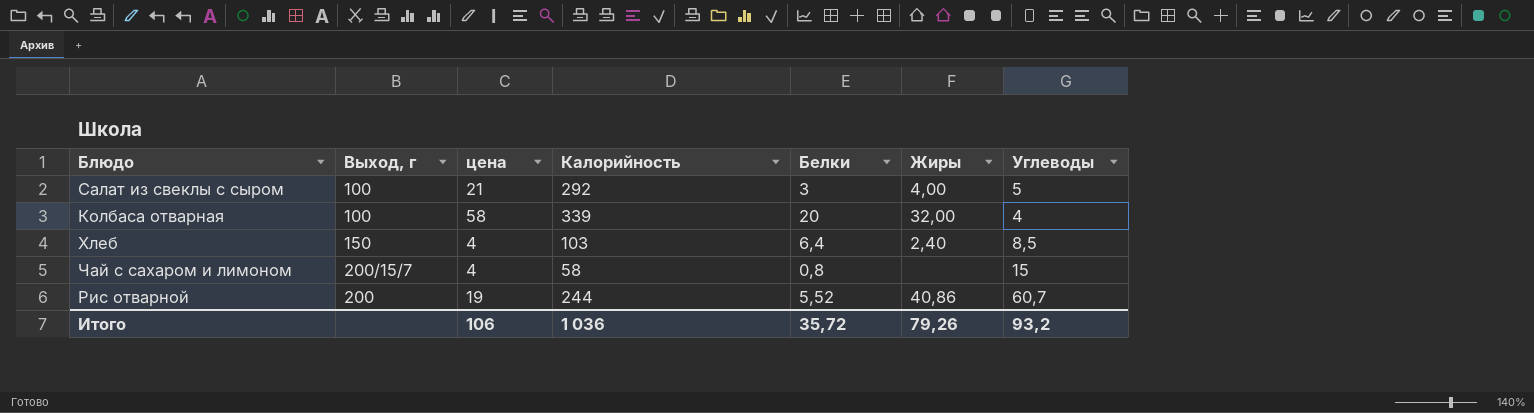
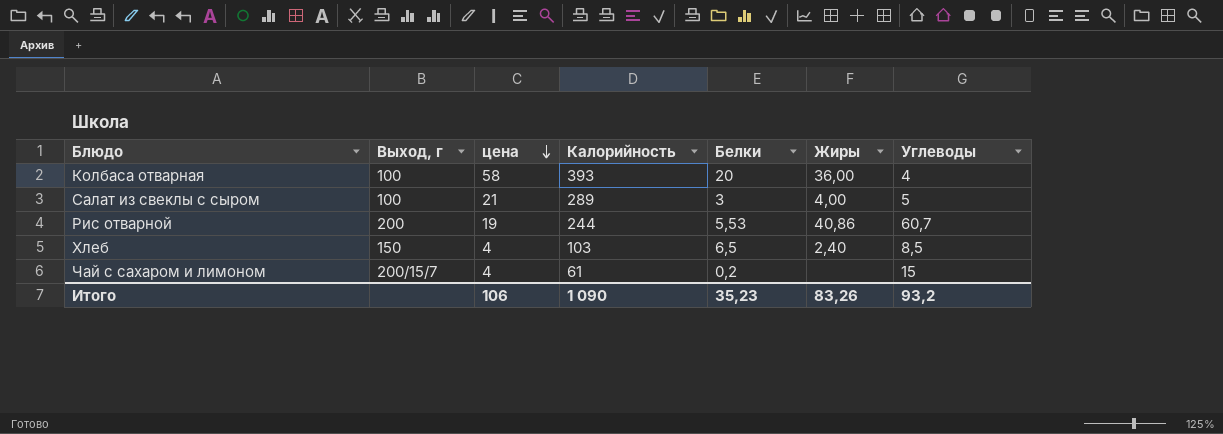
row order: none -> цена descending
Колбаса отварная | Калорийность: 339 -> 393
Колбаса отварная | Жиры: 32,00 -> 36,00
Салат из свеклы с сыром | Калорийность: 292 -> 289
Рис отварной | Белки: 5,52 -> 5,53
Хлеб | Белки: 6,4 -> 6,5
Чай с сахаром и лимоном | Калорийность: 58 -> 61
Чай с сахаром и лимоном | Белки: 0,8 -> 0,2
Итого | Калорийность: 1 036 -> 1 090
Итого | Белки: 35,72 -> 35,23
Итого | Жиры: 79,26 -> 83,26

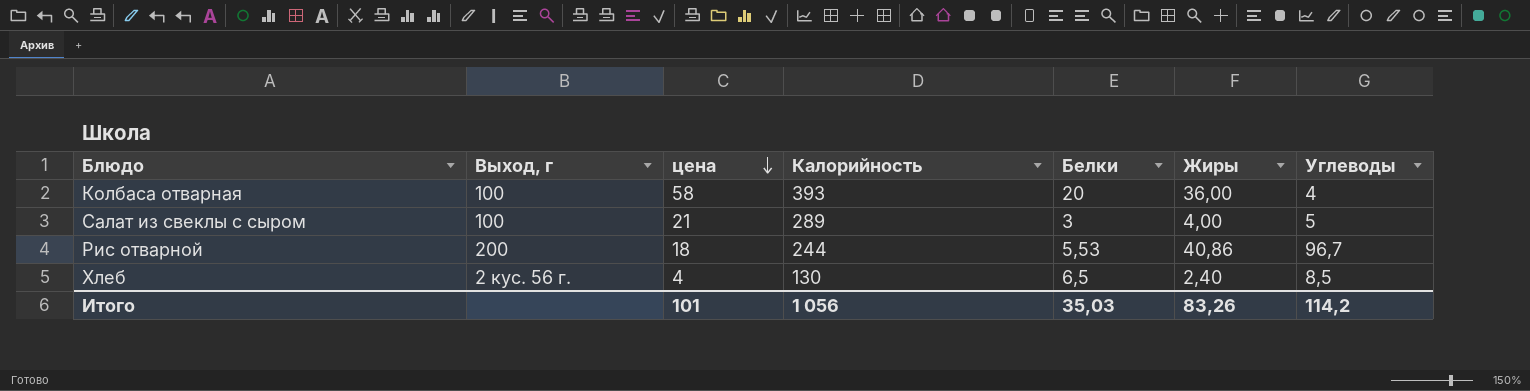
row Чай с сахаром и лимоном: 200/15/7 | 4 | 61 | 0,2 | none | 15 -> none
Рис отварной | цена: 19 -> 18
Рис отварной | Углеводы: 60,7 -> 96,7
Хлеб | Выход, г: 150 -> 2 кус. 56 г.
Хлеб | Калорийность: 103 -> 130
Итого | цена: 106 -> 101
Итого | Калорийность: 1 090 -> 1 056
Итого | Белки: 35,23 -> 35,03
Итого | Углеводы: 93,2 -> 114,2

